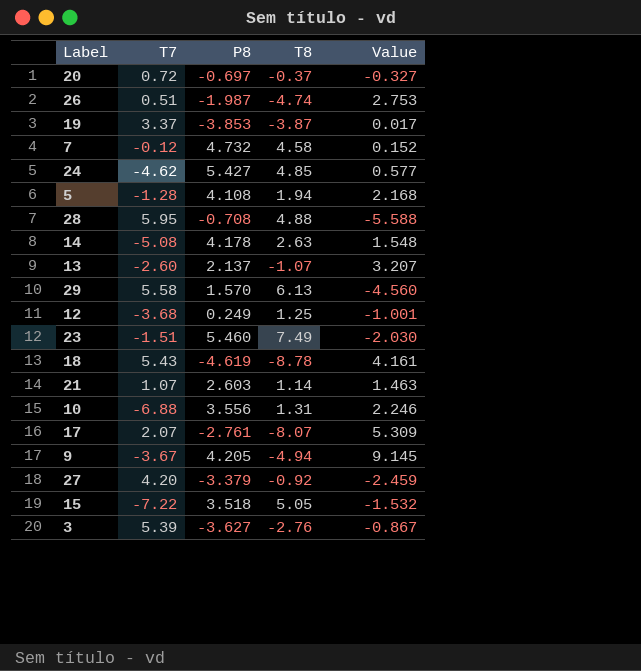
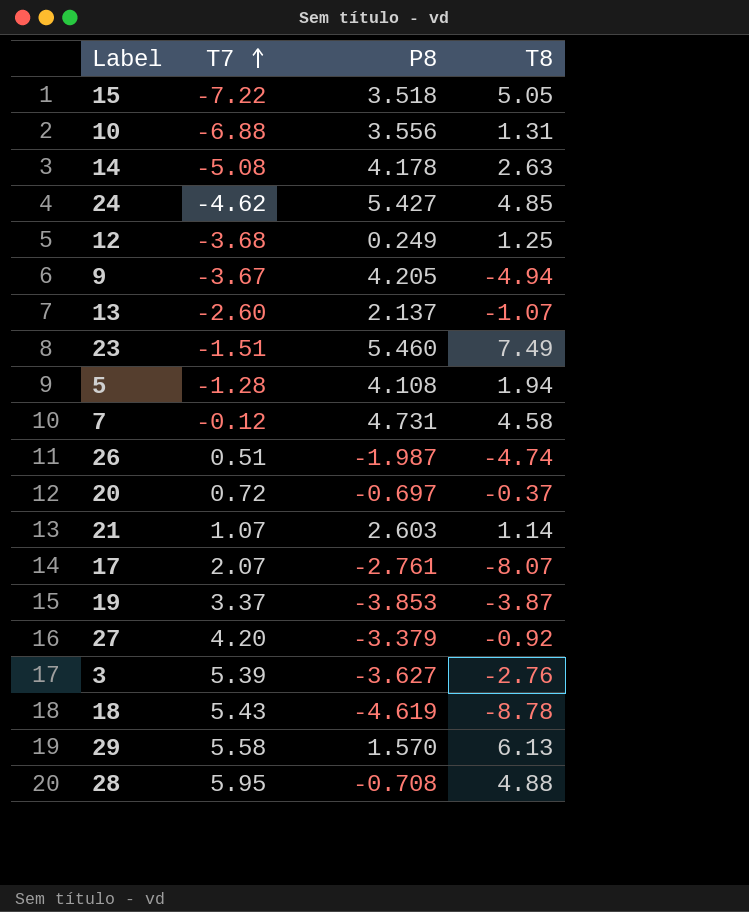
row order: none -> T7 ascending
column Value | formula: [P8] - [T8] -> none
7 | P8: 4.732 -> 4.731

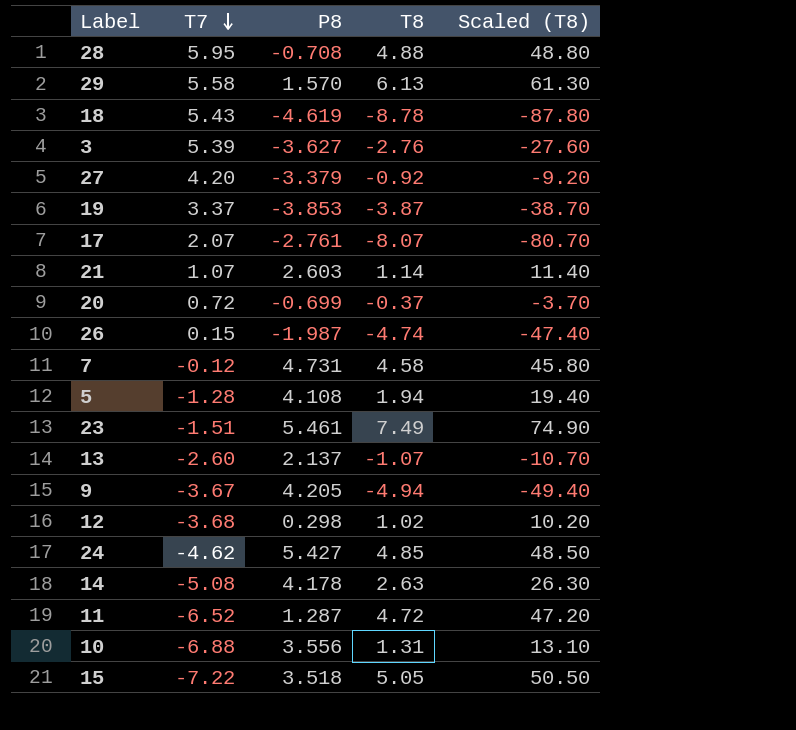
row order: T7 ascending -> T7 descending
column Scaled (T8) | formula: none -> [T8] * 10
20 | P8: -0.697 -> -0.699
26 | T7: 0.51 -> 0.15
23 | P8: 5.460 -> 5.461
12 | P8: 0.249 -> 0.298
12 | T8: 1.25 -> 1.02
row 11: none -> -6.52 | 1.287 | 4.72 | 47.20

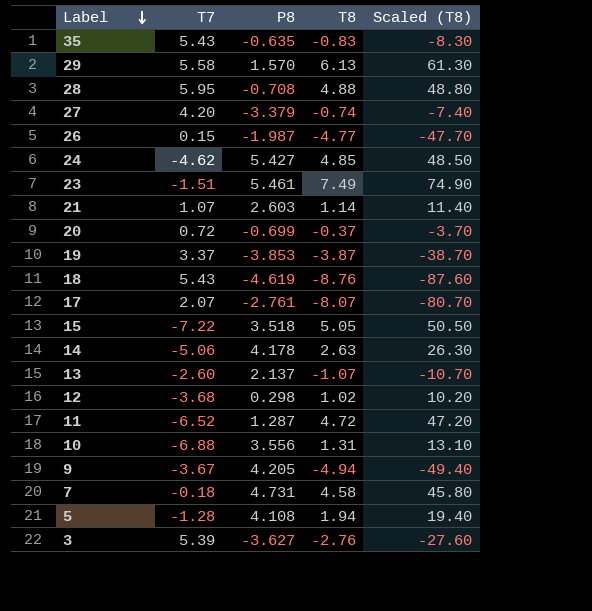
row order: T7 descending -> Label descending
row 35: none -> 5.43 | -0.635 | -0.83 | -8.30
27 | T8: -0.92 -> -0.74
27 | Scaled (T8): -9.20 -> -7.40
26 | T8: -4.74 -> -4.77
26 | Scaled (T8): -47.40 -> -47.70
18 | T8: -8.78 -> -8.76
18 | Scaled (T8): -87.80 -> -87.60
14 | T7: -5.08 -> -5.06
7 | T7: -0.12 -> -0.18

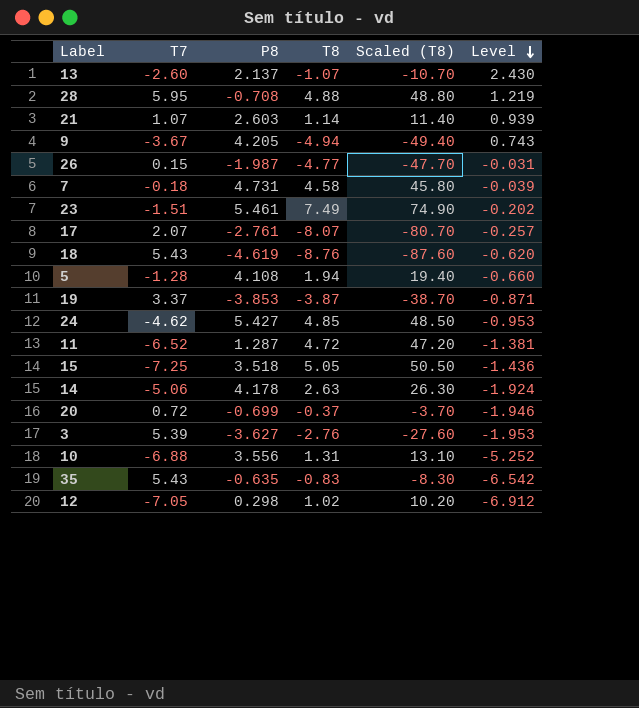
row order: Label descending -> Level descending
column Level | formula: none -> [T7] / [T8]
row 29: 5.58 | 1.570 | 6.13 | 61.30 -> none
row 27: 4.20 | -3.379 | -0.74 | -7.40 -> none
15 | T7: -7.22 -> -7.25
12 | T7: -3.68 -> -7.05

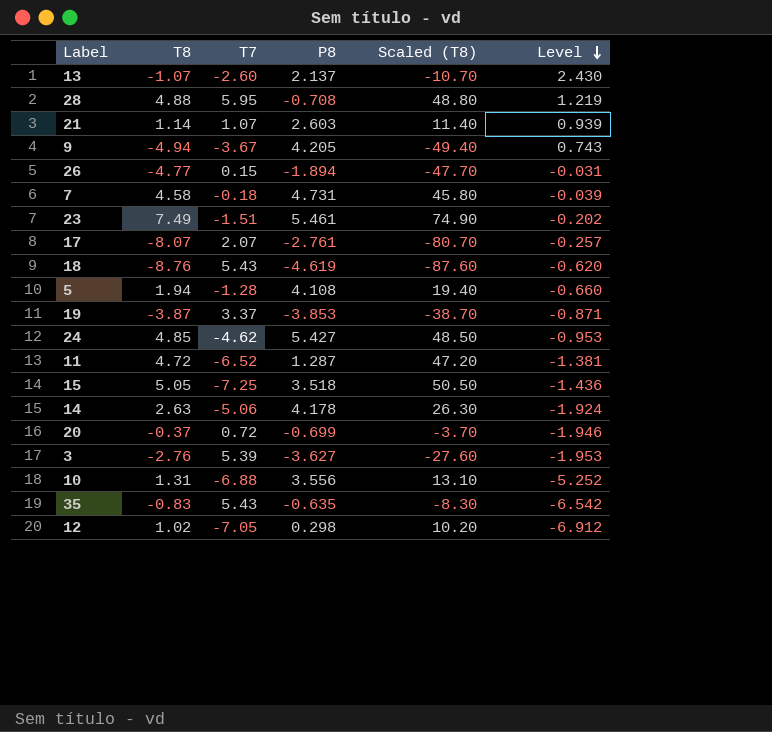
column T8 | position: 4 -> 2
26 | P8: -1.987 -> -1.894

